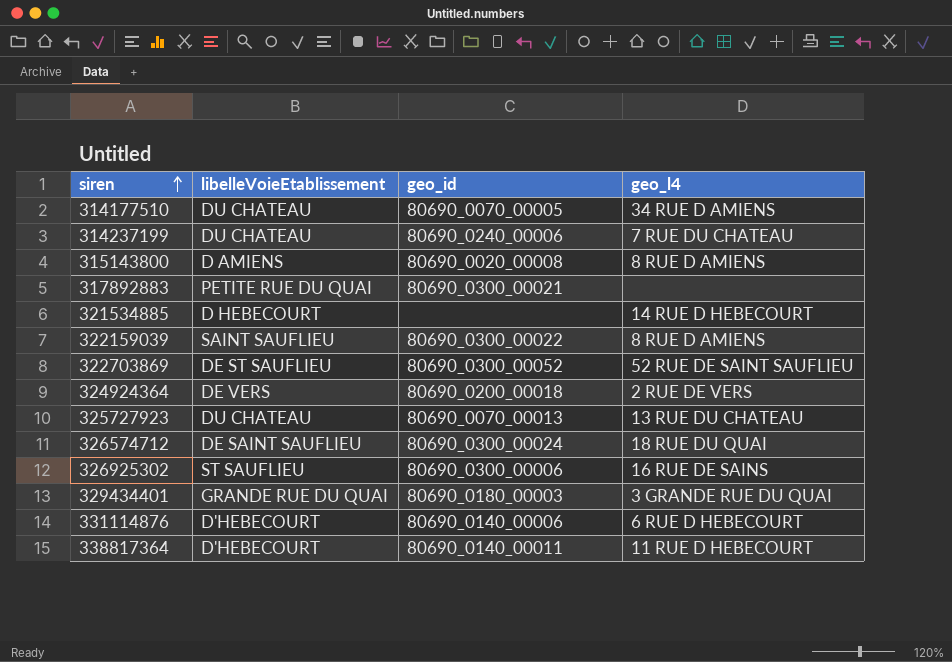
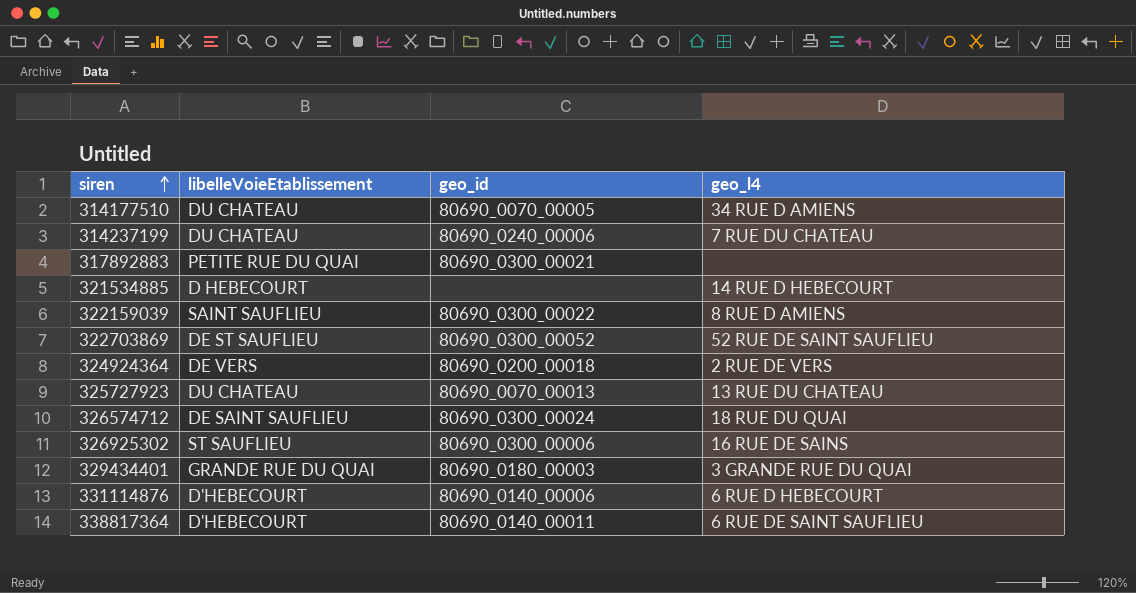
row 315143800: D AMIENS | 80690_0020_00008 | 8 RUE D AMIENS -> none
338817364 | geo_l4: 11 RUE D HEBECOURT -> 6 RUE DE SAINT SAUFLIEU

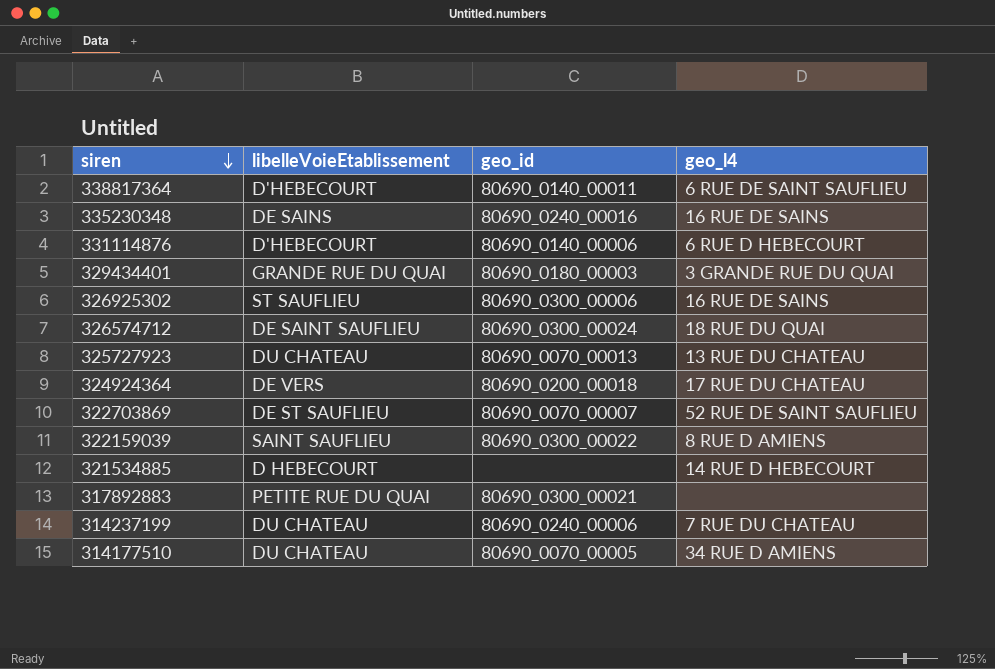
row order: siren ascending -> siren descending
row 335230348: none -> DE SAINS | 80690_0240_00016 | 16 RUE DE SAINS
324924364 | geo_l4: 2 RUE DE VERS -> 17 RUE DU CHATEAU
322703869 | geo_id: 80690_0300_00052 -> 80690_0070_00007

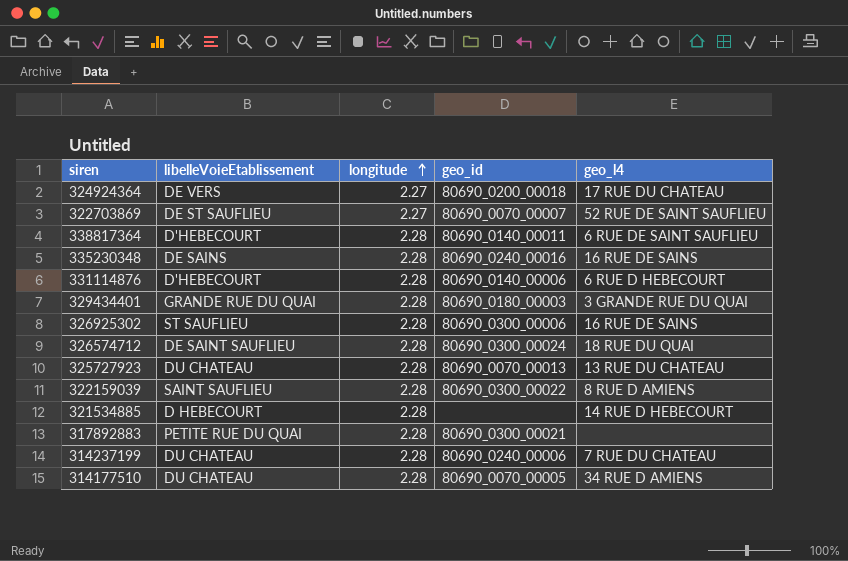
row order: siren descending -> longitude ascending
column longitude | position: none -> 3

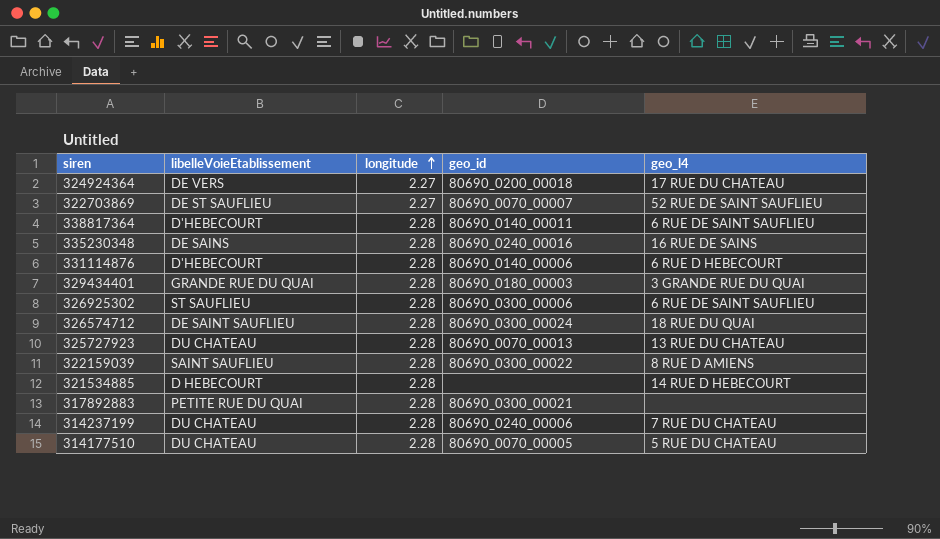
326925302 | geo_l4: 16 RUE DE SAINS -> 6 RUE DE SAINT SAUFLIEU
314177510 | geo_l4: 34 RUE D AMIENS -> 5 RUE DU CHATEAU

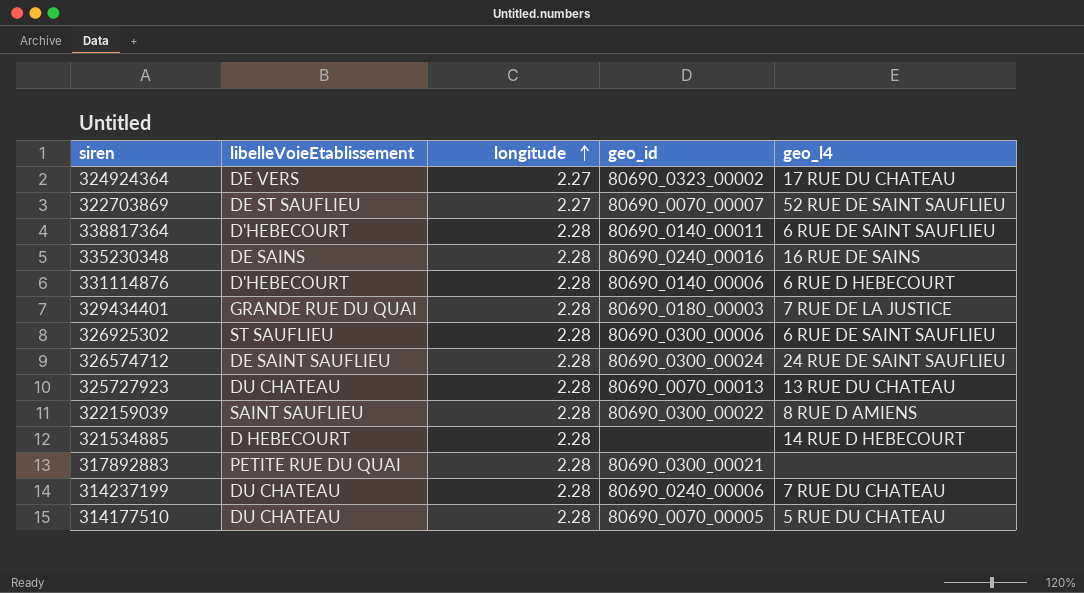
324924364 | geo_id: 80690_0200_00018 -> 80690_0323_00002
329434401 | geo_l4: 3 GRANDE RUE DU QUAI -> 7 RUE DE LA JUSTICE
326574712 | geo_l4: 18 RUE DU QUAI -> 24 RUE DE SAINT SAUFLIEU

